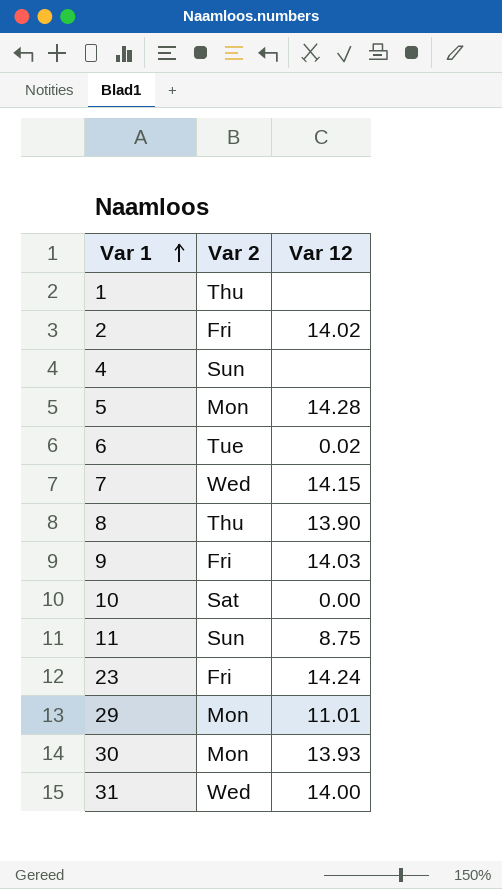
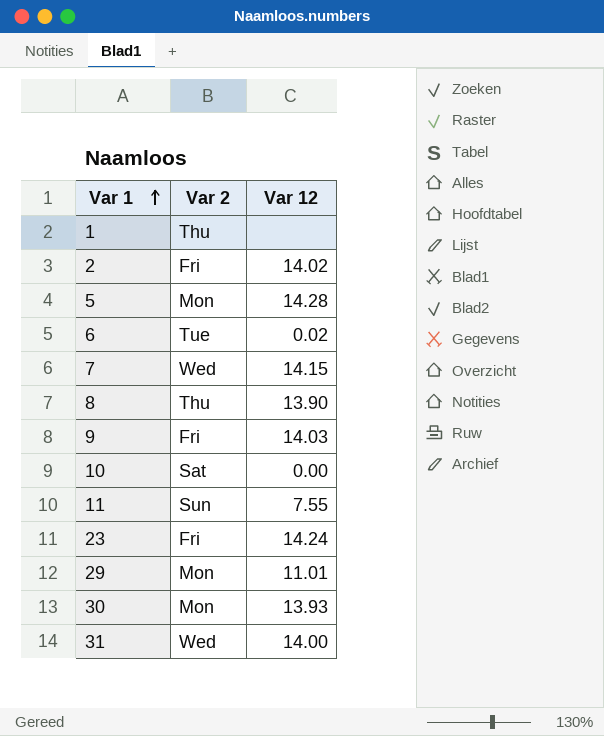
row 4: Sun | none -> none
11 | Var 12: 8.75 -> 7.55

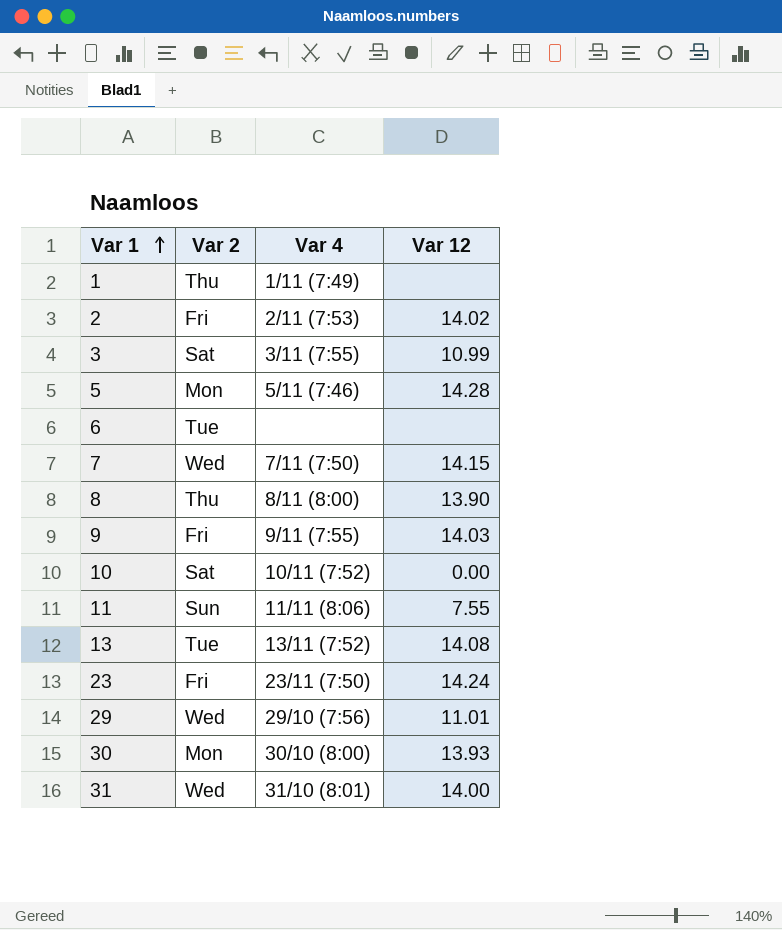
column Var 4 | position: none -> 3
row 3: none -> Sat | 3/11 (7:55) | 10.99
6 | Var 12: 0.02 -> none
row 13: none -> Tue | 13/11 (7:52) | 14.08
29 | Var 2: Mon -> Wed

